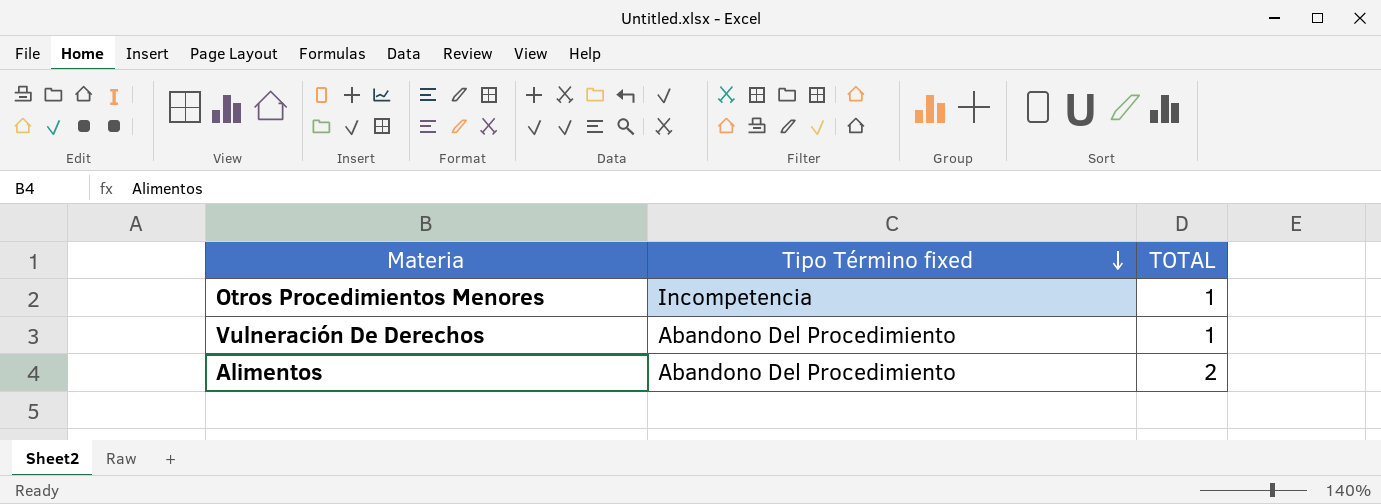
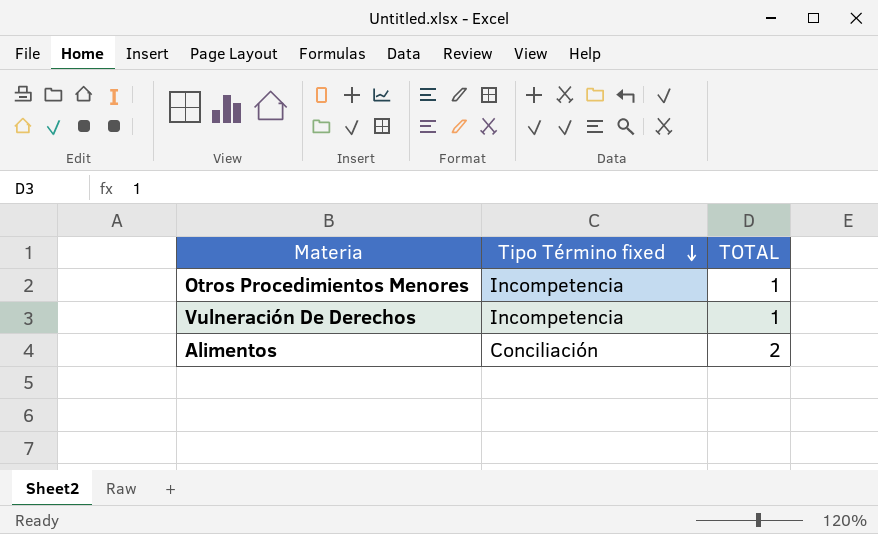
Vulneración De Derechos | Tipo Término fixed: Abandono Del Procedimiento -> Incompetencia
Alimentos | Tipo Término fixed: Abandono Del Procedimiento -> Conciliación

